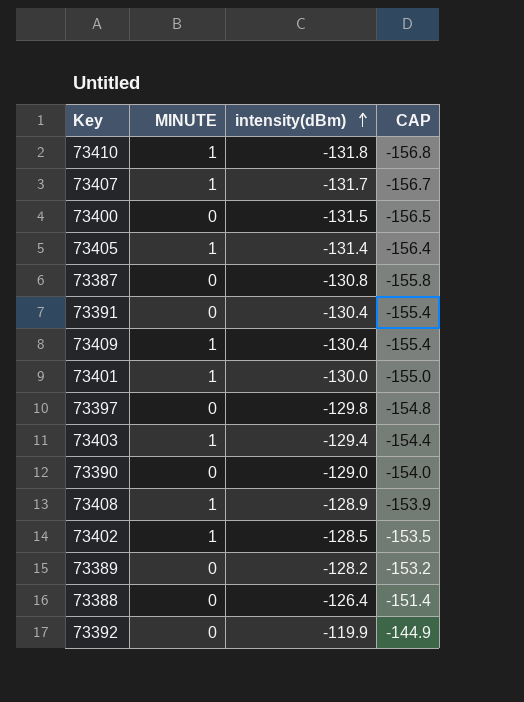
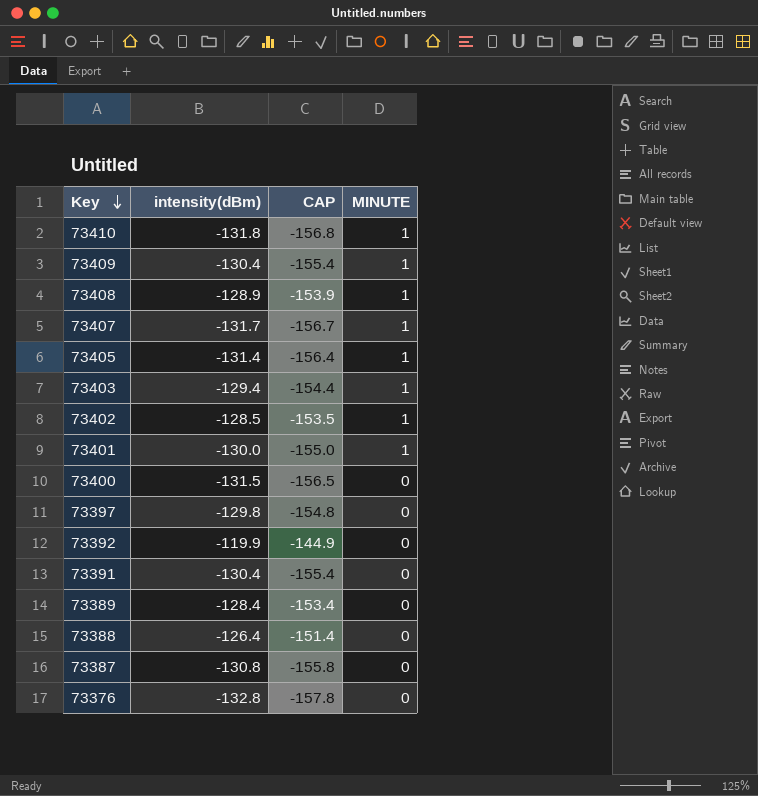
row order: intensity(dBm) ascending -> Key descending
column MINUTE | position: 2 -> 4
row 73390: 0 | -129.0 | -154.0 -> none
73389 | intensity(dBm): -128.2 -> -128.4
73389 | CAP: -153.2 -> -153.4
row 73376: none -> -132.8 | -157.8 | 0

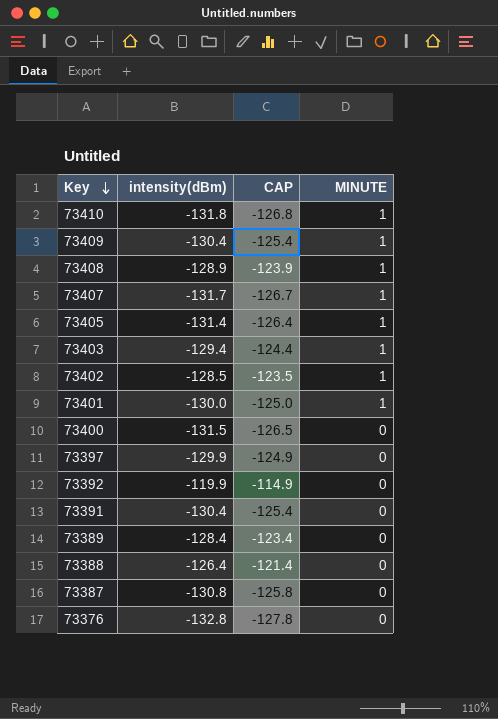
column CAP | formula: [intensity(dBm)] - 25 -> [intensity(dBm)] + 5
73397 | intensity(dBm): -129.8 -> -129.9

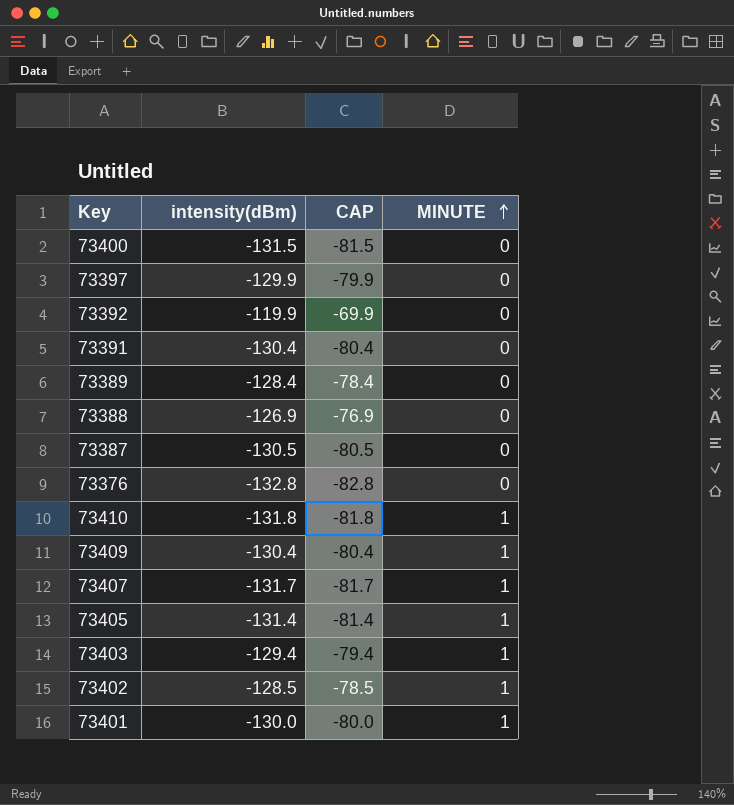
row order: Key descending -> MINUTE ascending
column CAP | formula: [intensity(dBm)] + 5 -> [intensity(dBm)] + 50
row 73408: -128.9 | -123.9 | 1 -> none
73388 | intensity(dBm): -126.4 -> -126.9
73387 | intensity(dBm): -130.8 -> -130.5

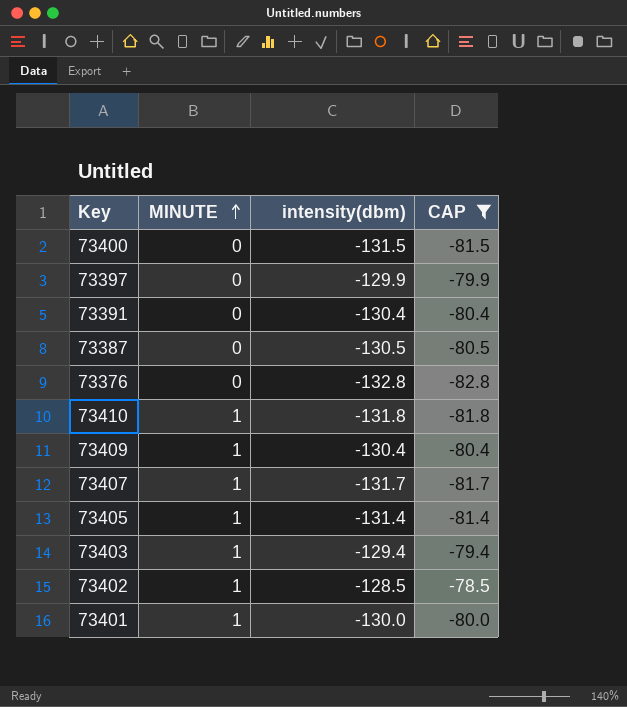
filter: none -> CAP <= -78.5
column MINUTE | position: 4 -> 2
column name: intensity(dBm) -> intensity(dbm)

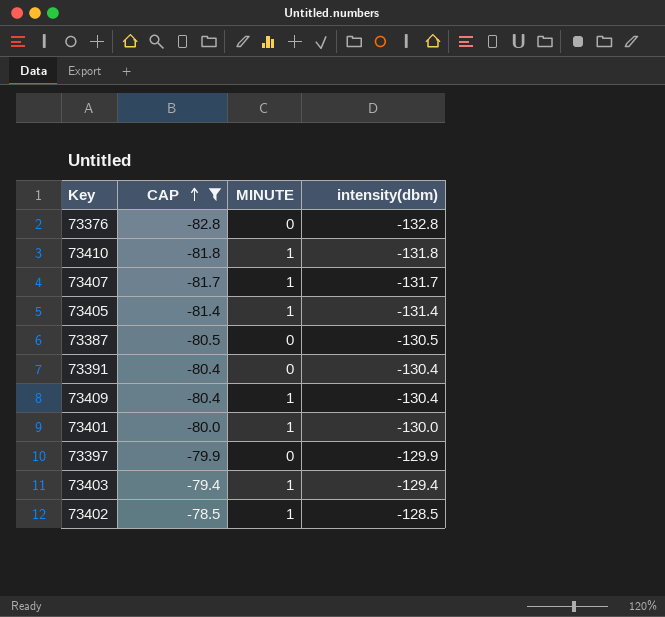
row order: MINUTE ascending -> CAP ascending
column CAP | position: 4 -> 2
row 73400: 0 | -131.5 | -81.5 -> none

